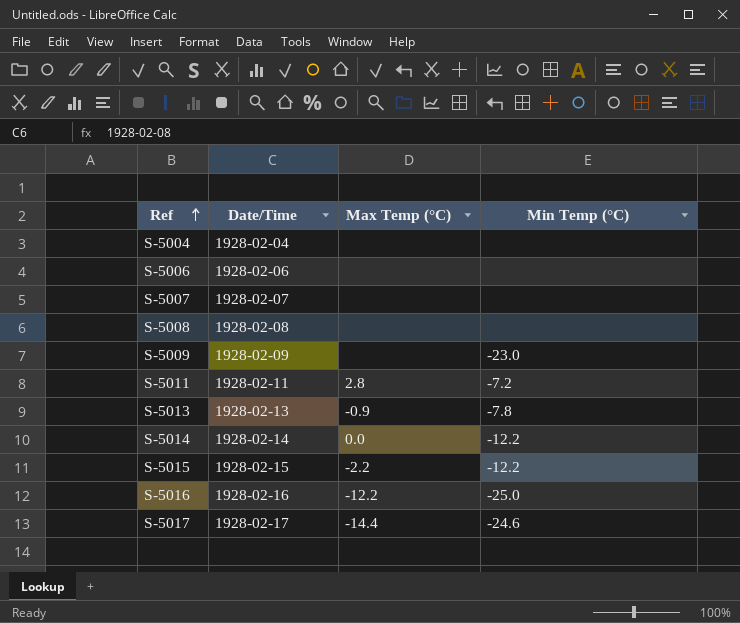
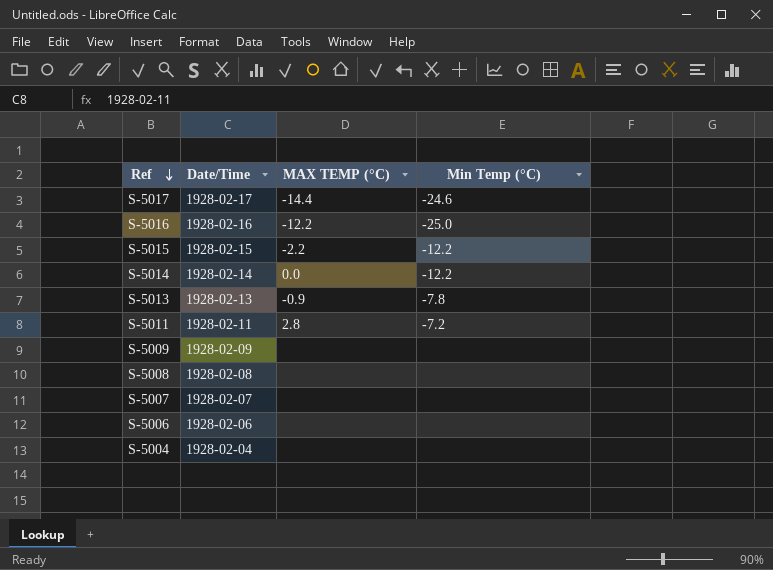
row order: Ref ascending -> Ref descending
column name: Max Temp (°C) -> MAX TEMP (°C)
S-5009 | Min Temp (°C): -23.0 -> none

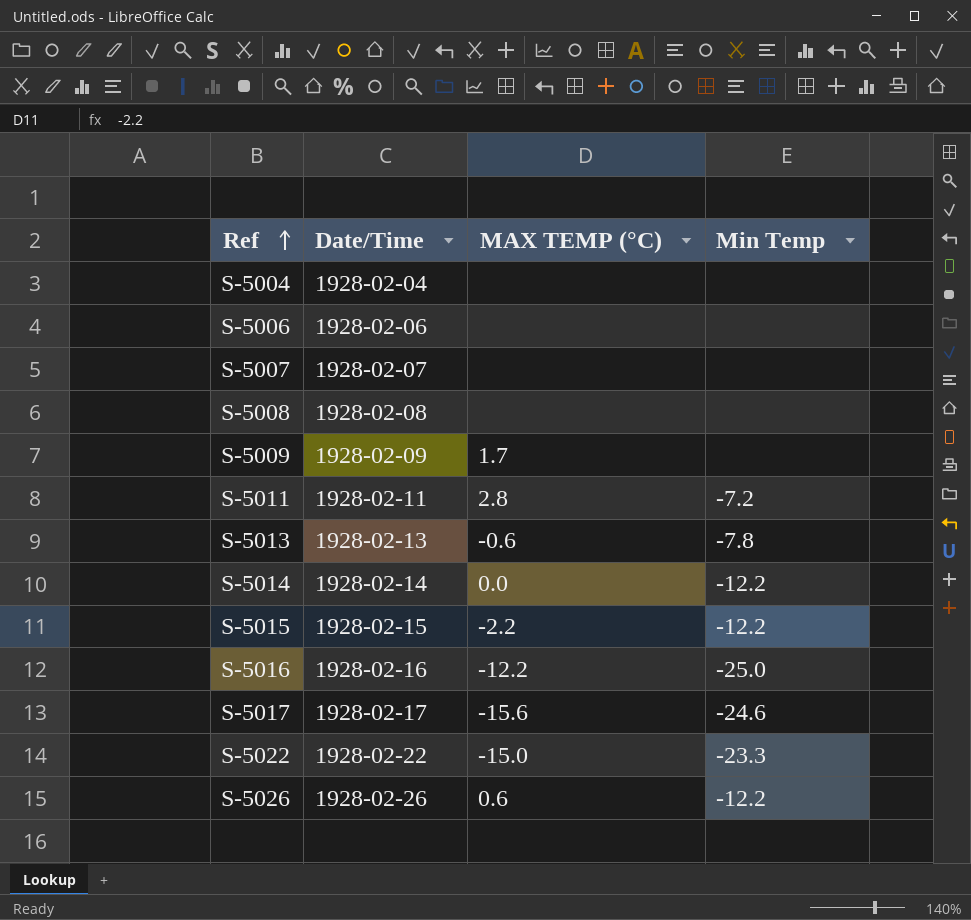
row order: Ref descending -> Ref ascending
column name: Min Temp (°C) -> Min Temp
S-5009 | MAX TEMP (°C): none -> 1.7
S-5013 | MAX TEMP (°C): -0.9 -> -0.6
S-5017 | MAX TEMP (°C): -14.4 -> -15.6
row S-5022: none -> 1928-02-22 | -15.0 | -23.3
row S-5026: none -> 1928-02-26 | 0.6 | -12.2

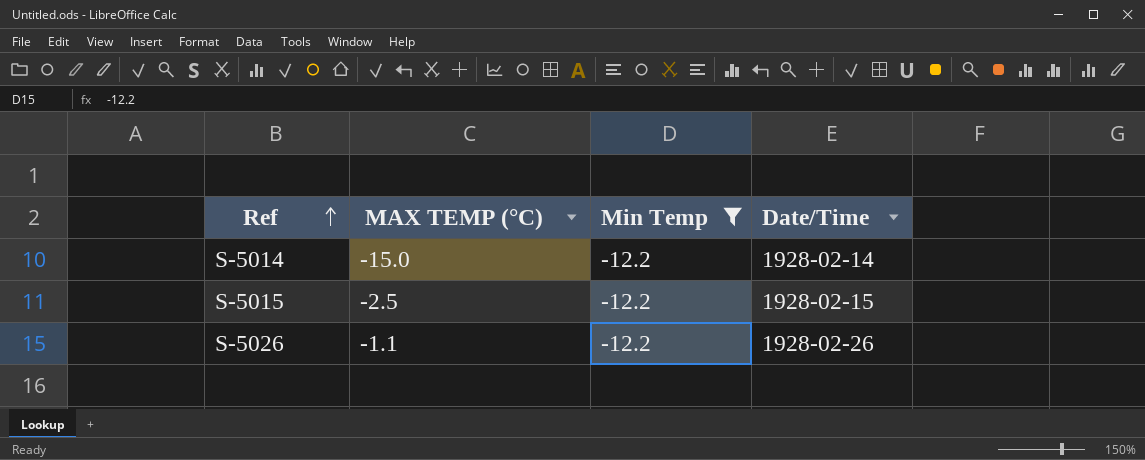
filter: none -> Min Temp = -12.2
column Date/Time | position: 2 -> 4
S-5014 | MAX TEMP (°C): 0.0 -> -15.0
S-5015 | MAX TEMP (°C): -2.2 -> -2.5
S-5026 | MAX TEMP (°C): 0.6 -> -1.1

